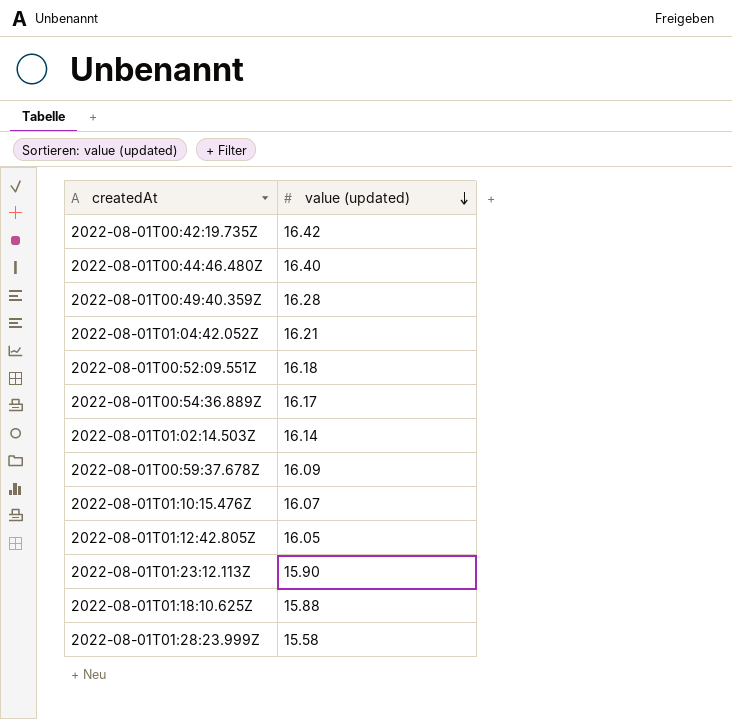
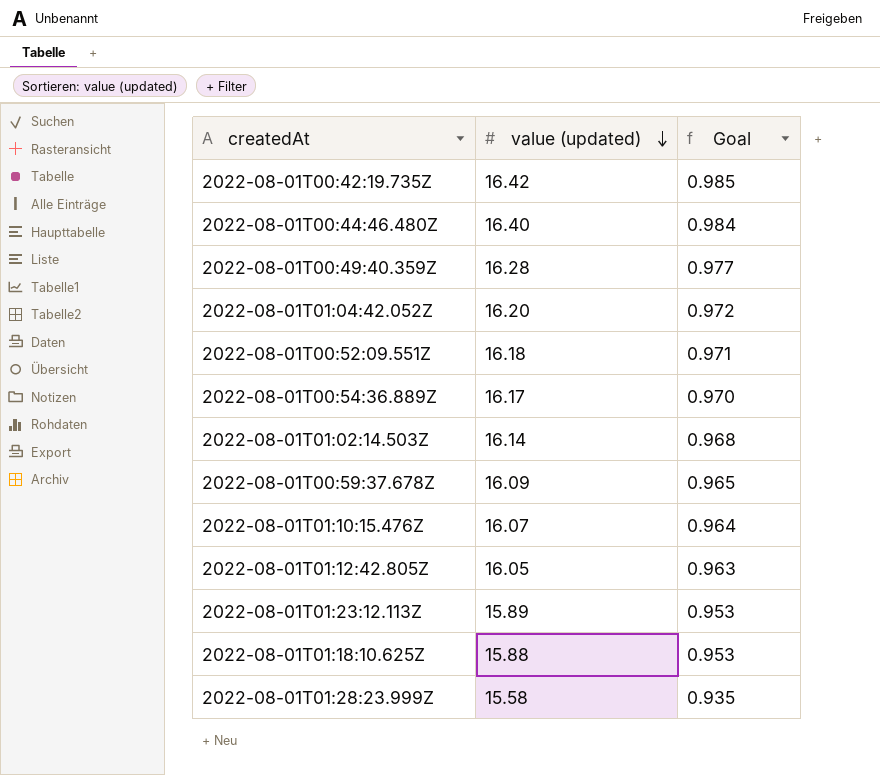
column Goal | formula: none -> [value (updated)] * 0.06
2022-08-01T01:04:42.052Z | value (updated): 16.21 -> 16.20
2022-08-01T01:23:12.113Z | value (updated): 15.90 -> 15.89

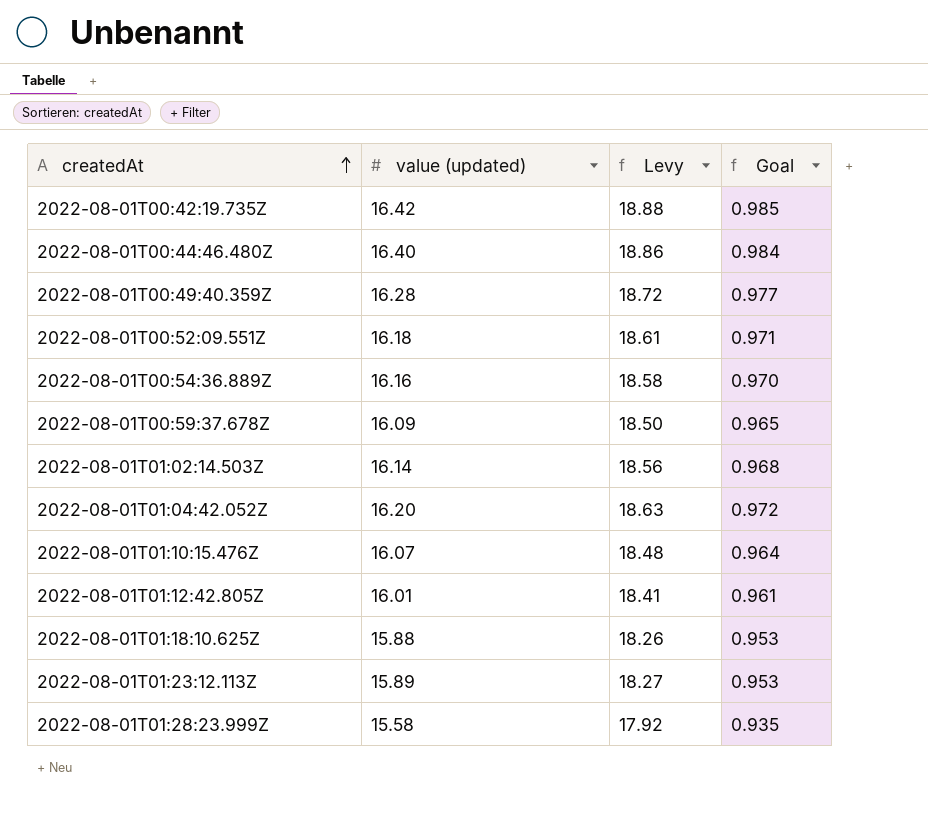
row order: value (updated) descending -> createdAt ascending
column Levy | formula: none -> [value (updated)] * 1.15
2022-08-01T00:54:36.889Z | value (updated): 16.17 -> 16.16
2022-08-01T01:12:42.805Z | value (updated): 16.05 -> 16.01
2022-08-01T01:12:42.805Z | Goal: 0.963 -> 0.961

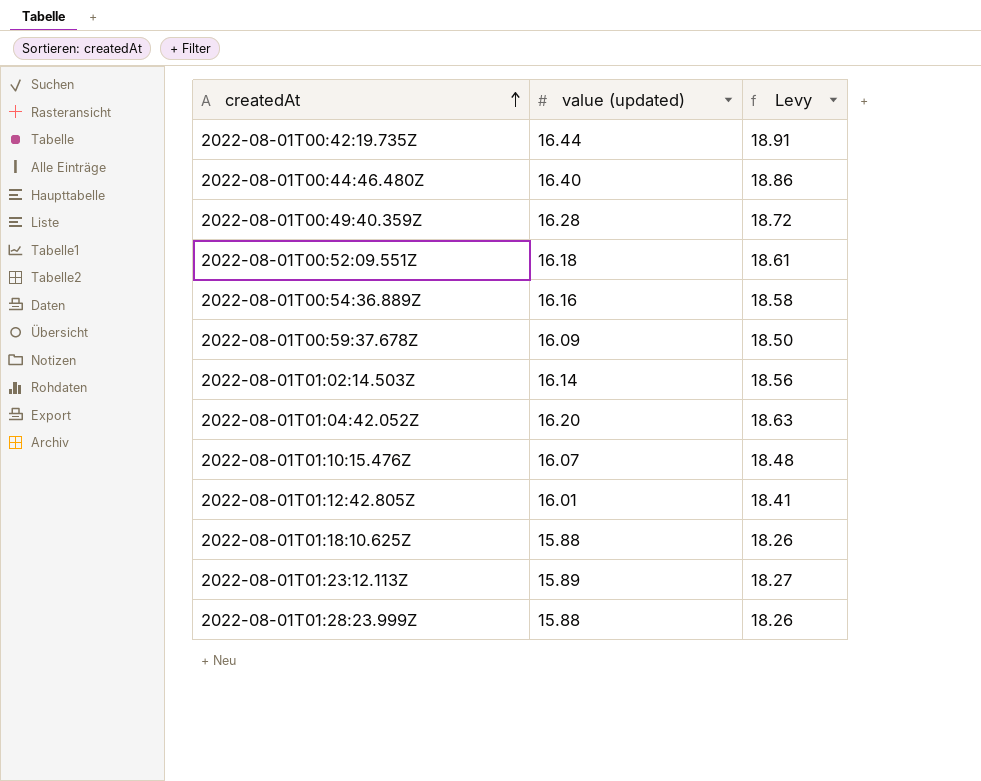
column Goal | formula: [value (updated)] * 0.06 -> none
2022-08-01T00:42:19.735Z | value (updated): 16.42 -> 16.44
2022-08-01T00:42:19.735Z | Levy: 18.88 -> 18.91
2022-08-01T01:28:23.999Z | value (updated): 15.58 -> 15.88
2022-08-01T01:28:23.999Z | Levy: 17.92 -> 18.26

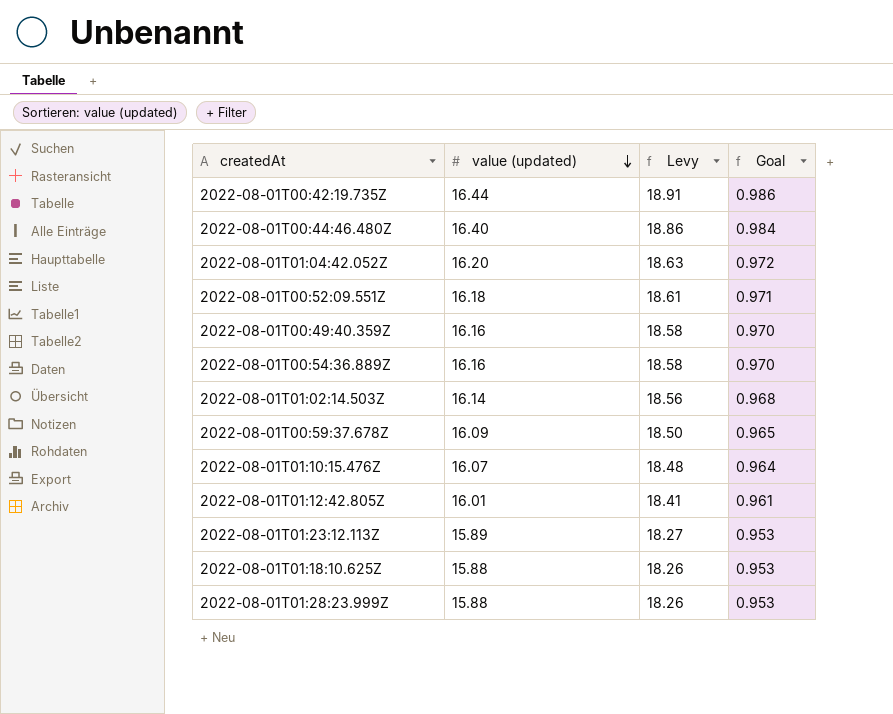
row order: createdAt ascending -> value (updated) descending
column Goal | formula: none -> [value (updated)] * 0.06
2022-08-01T00:49:40.359Z | value (updated): 16.28 -> 16.16
2022-08-01T00:49:40.359Z | Levy: 18.72 -> 18.58

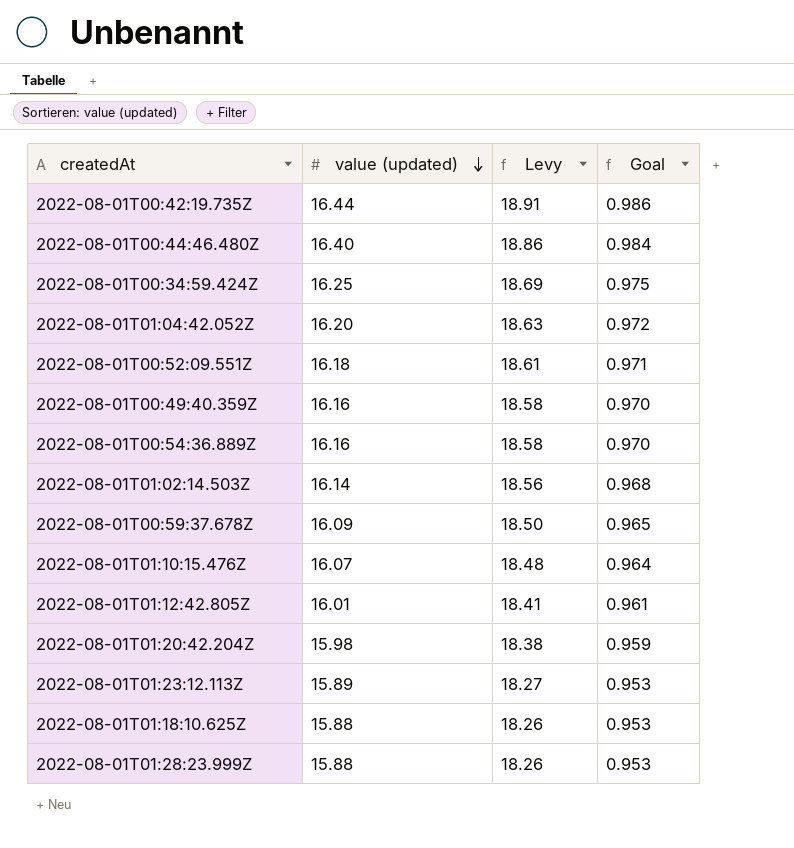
row 2022-08-01T00:34:59.424Z: none -> 16.25 | 18.69 | 0.975
row 2022-08-01T01:20:42.204Z: none -> 15.98 | 18.38 | 0.959

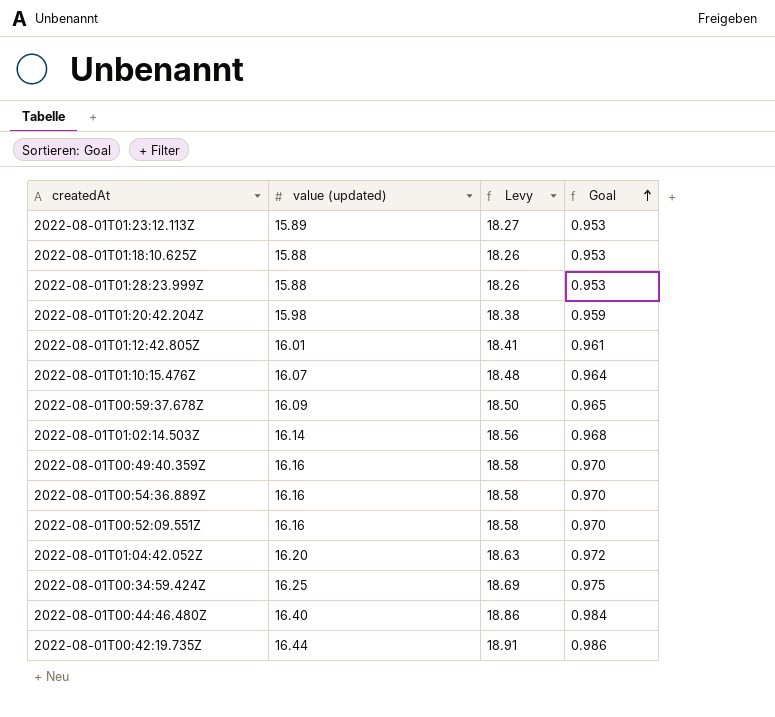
row order: value (updated) descending -> Goal ascending
2022-08-01T00:52:09.551Z | value (updated): 16.18 -> 16.16
2022-08-01T00:52:09.551Z | Levy: 18.61 -> 18.58
2022-08-01T00:52:09.551Z | Goal: 0.971 -> 0.970

